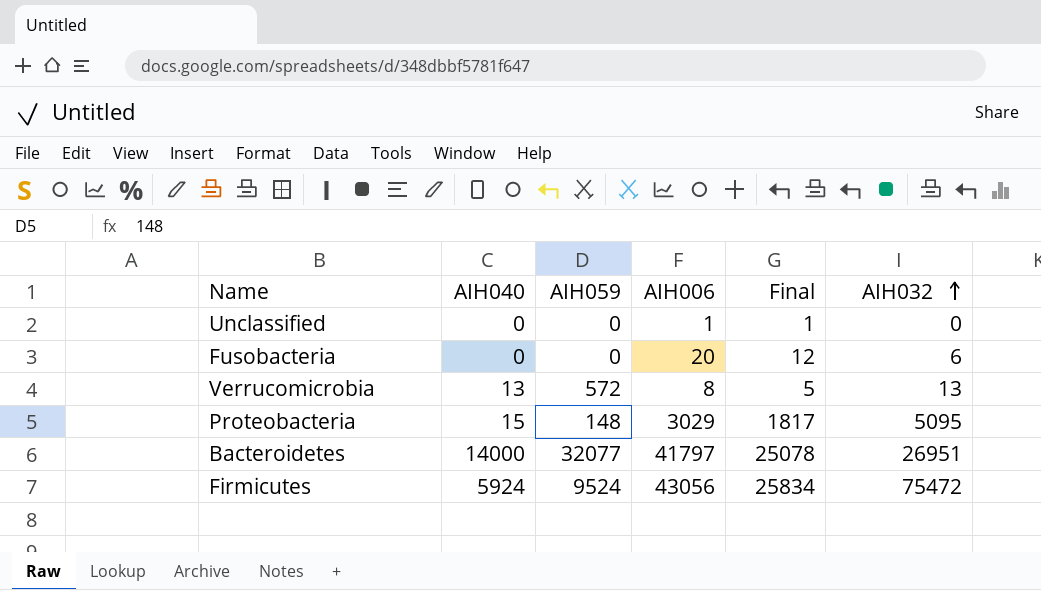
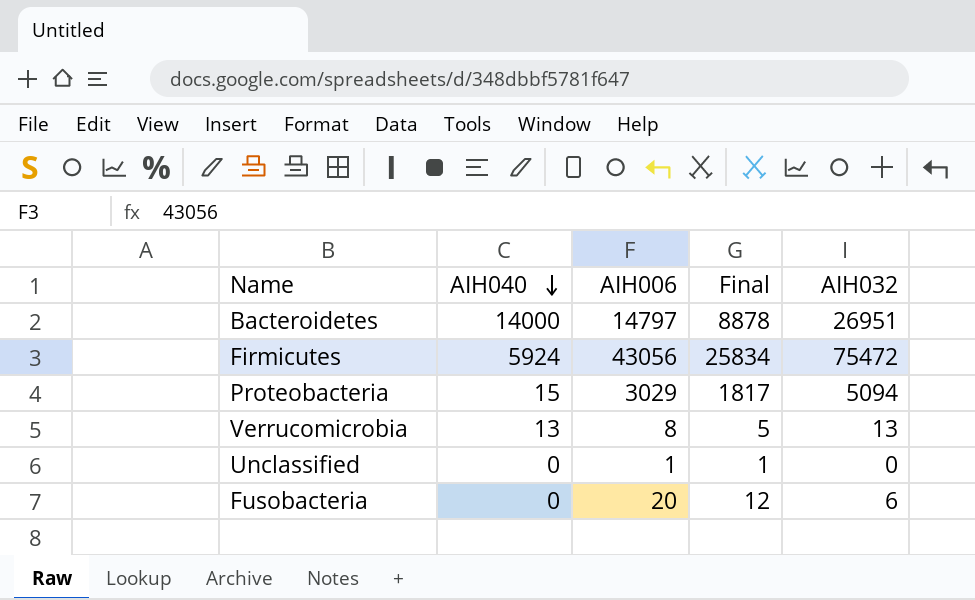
row order: AIH032 ascending -> AIH040 descending
column AIH059 | position: 3 -> none
Bacteroidetes | AIH006: 41797 -> 14797
Bacteroidetes | Final: 25078 -> 8878
Proteobacteria | AIH032: 5095 -> 5094

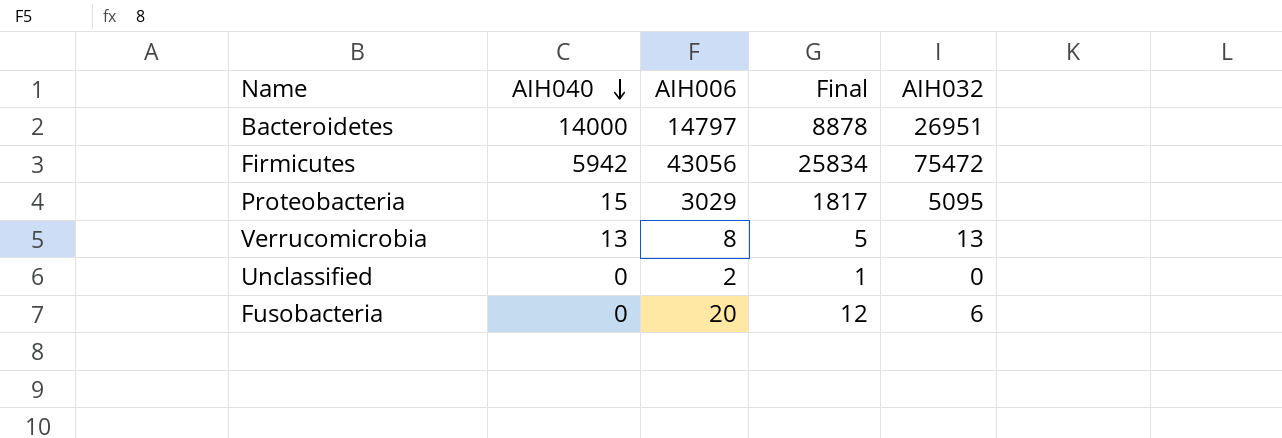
Firmicutes | AIH040: 5924 -> 5942
Proteobacteria | AIH032: 5094 -> 5095
Unclassified | AIH006: 1 -> 2

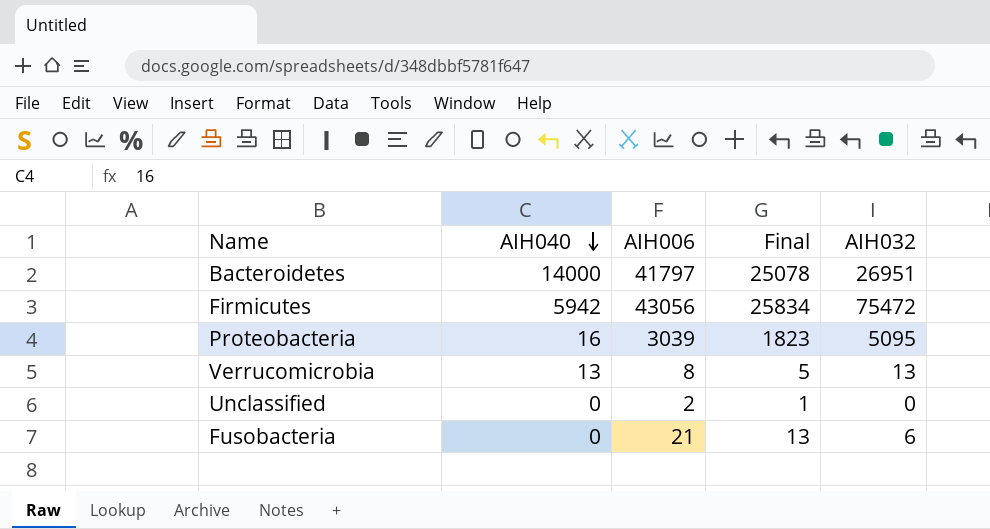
Bacteroidetes | AIH006: 14797 -> 41797
Bacteroidetes | Final: 8878 -> 25078
Proteobacteria | AIH040: 15 -> 16
Proteobacteria | AIH006: 3029 -> 3039
Proteobacteria | Final: 1817 -> 1823
Fusobacteria | AIH006: 20 -> 21
Fusobacteria | Final: 12 -> 13

